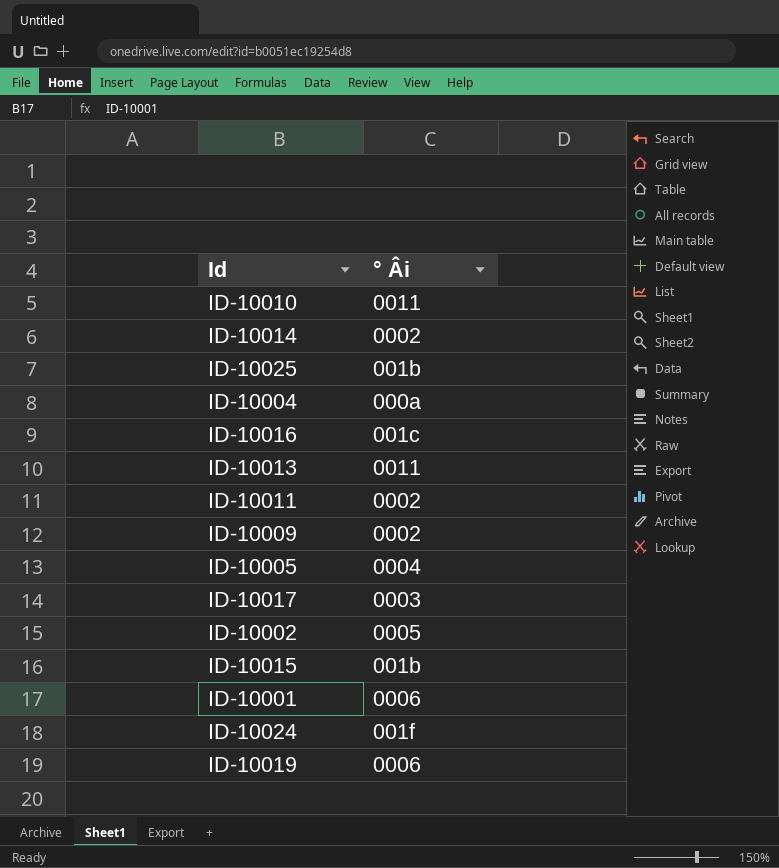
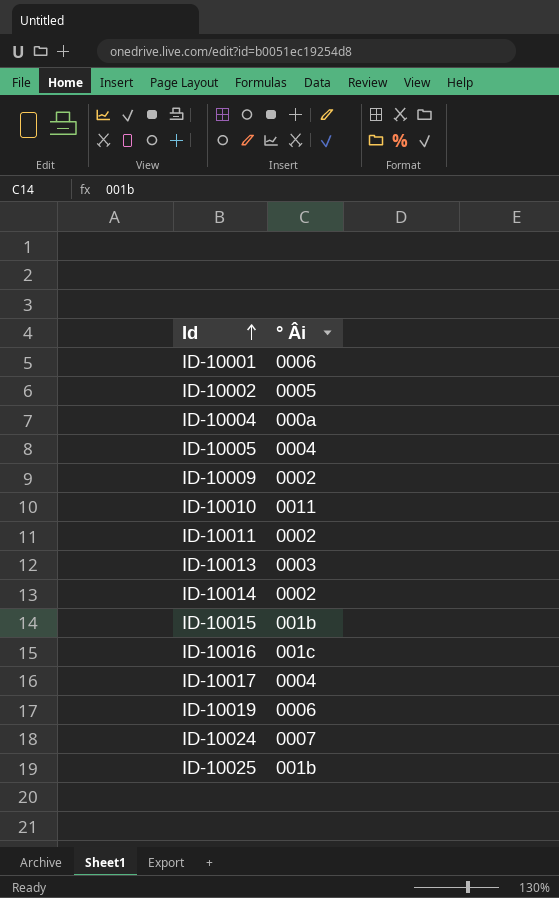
row order: none -> Id ascending
ID-10013 | ° Âi: 0011 -> 0003
ID-10017 | ° Âi: 0003 -> 0004
ID-10024 | ° Âi: 001f -> 0007

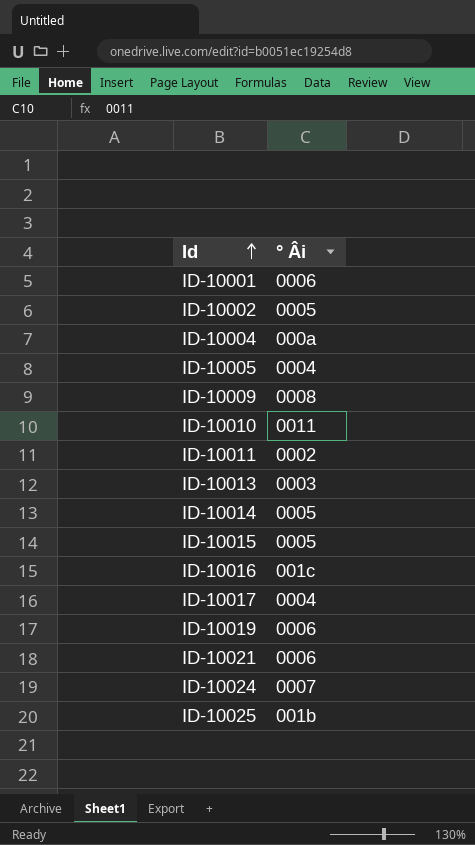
ID-10009 | ° Âi: 0002 -> 0008
ID-10014 | ° Âi: 0002 -> 0005
ID-10015 | ° Âi: 001b -> 0005
row ID-10021: none -> 0006

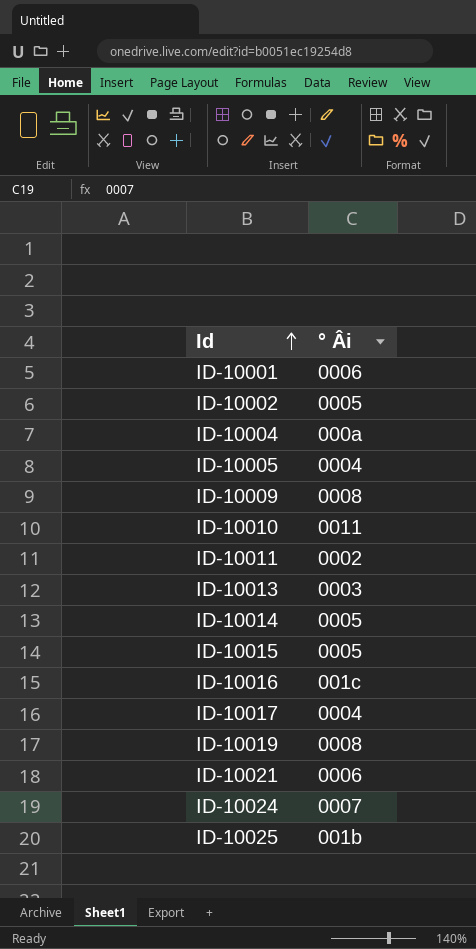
ID-10019 | ° Âi: 0006 -> 0008

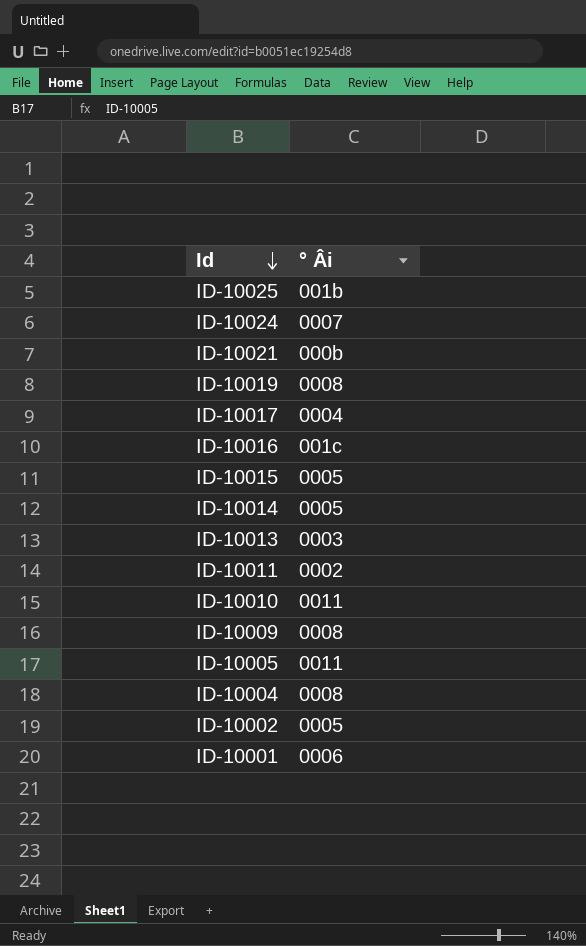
row order: Id ascending -> Id descending
ID-10021 | ° Âi: 0006 -> 000b
ID-10005 | ° Âi: 0004 -> 0011
ID-10004 | ° Âi: 000a -> 0008

